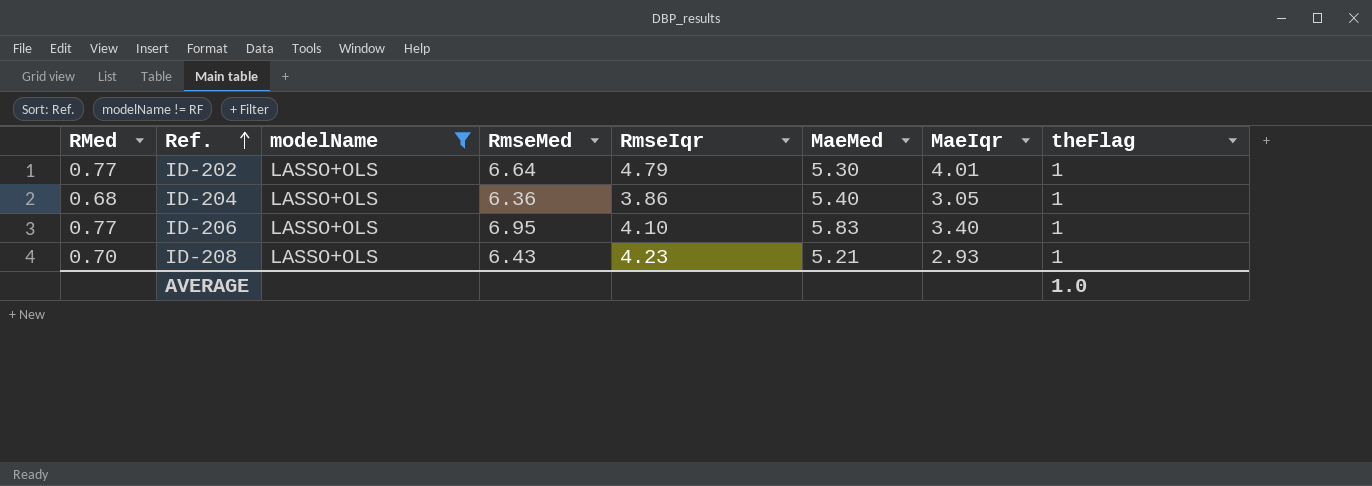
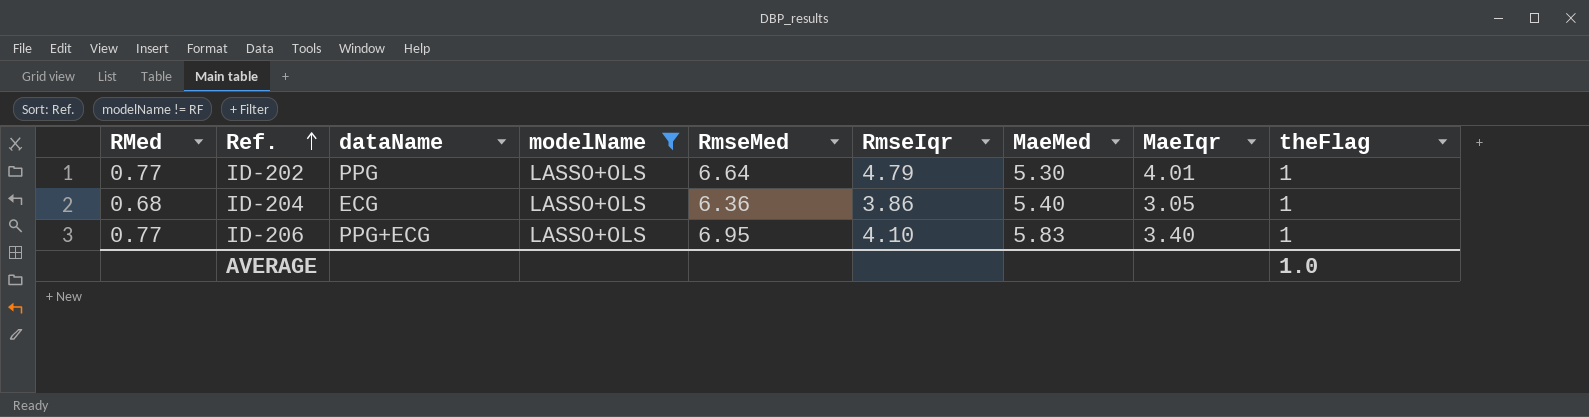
column dataName | position: none -> 3
row ID-208: 0.70 | LASSO+OLS | 6.43 | 4.23 | 5.21 | 2.93 | 1 -> none

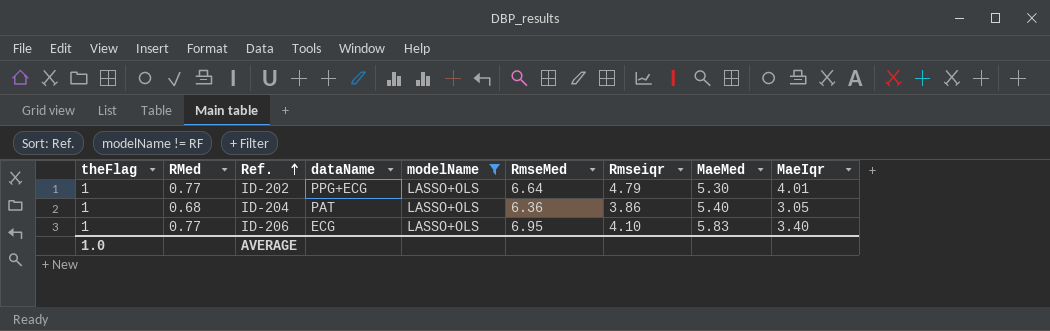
column theFlag | position: 9 -> 1
column name: RmseIqr -> Rmseiqr
ID-202 | dataName: PPG -> PPG+ECG
ID-204 | dataName: ECG -> PAT
ID-206 | dataName: PPG+ECG -> ECG

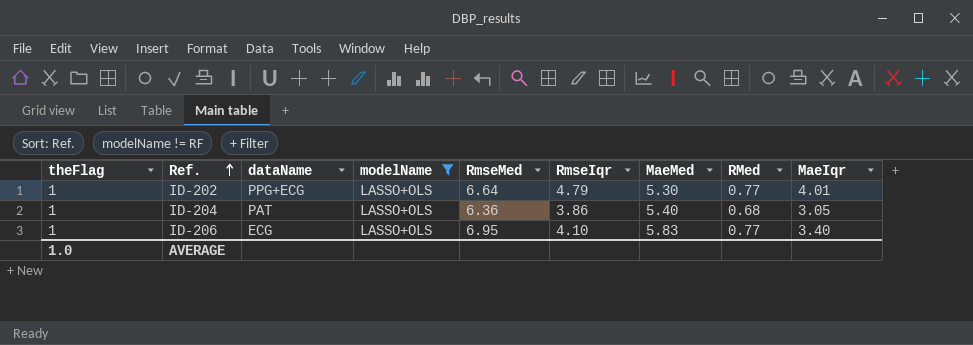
column name: Rmseiqr -> RmseIqr
column RMed | position: 2 -> 8

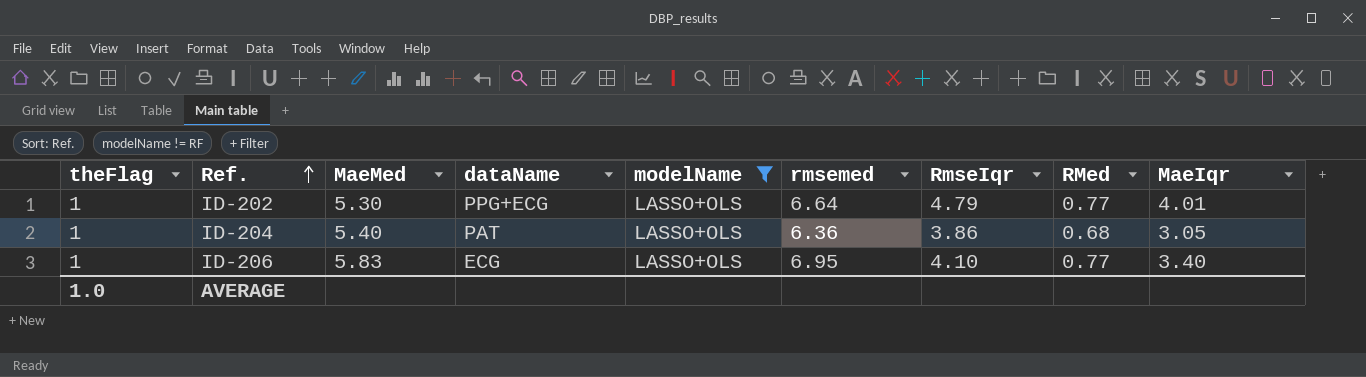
column MaeMed | position: 7 -> 3
column name: RmseMed -> rmsemed

